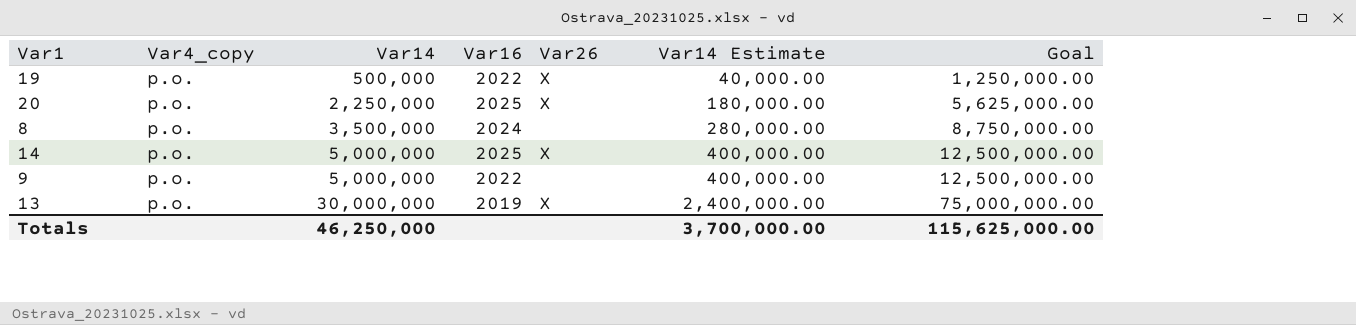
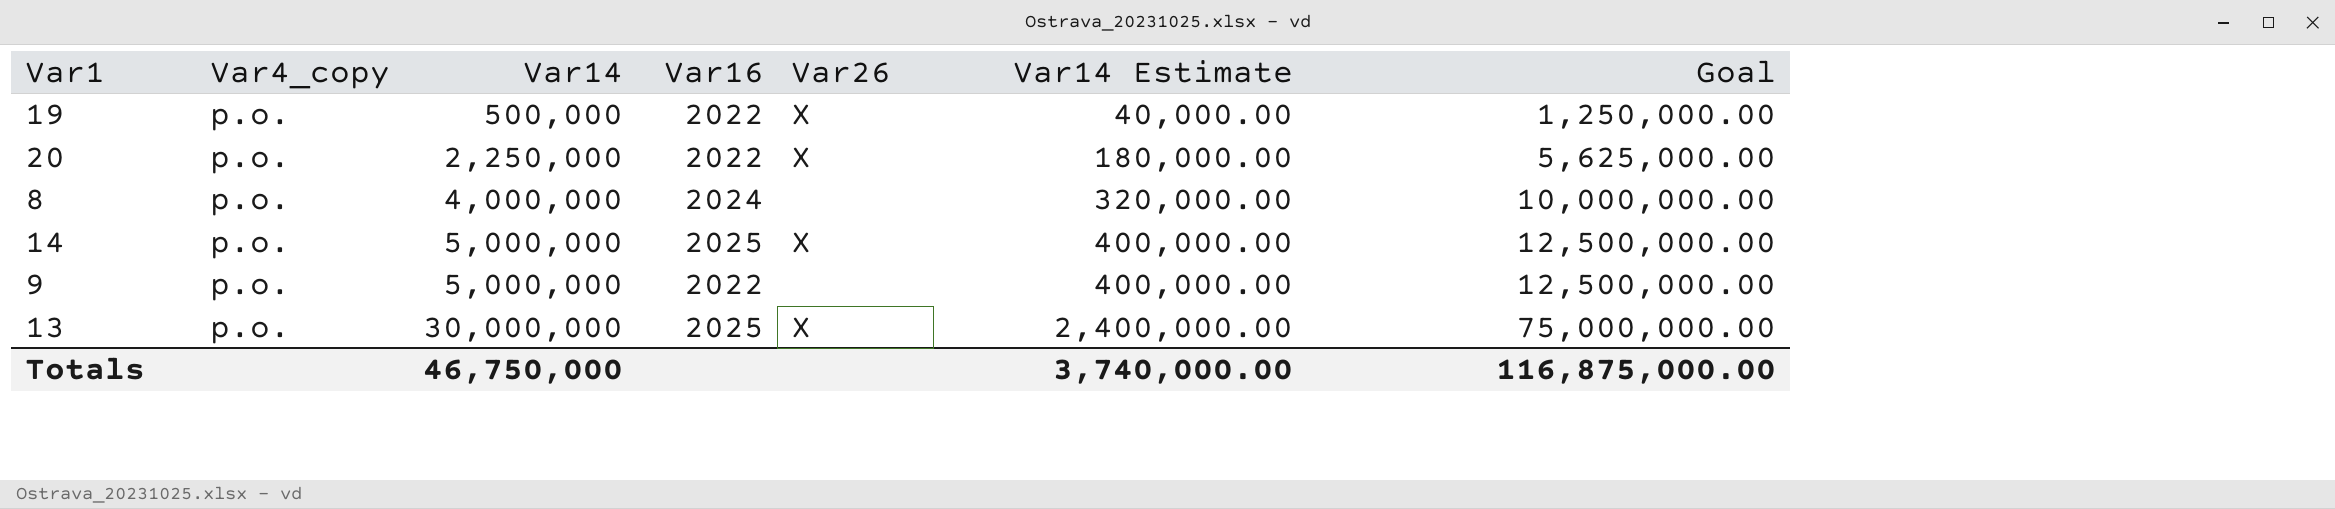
20 | Var16: 2025 -> 2022
8 | Var14: 3,500,000 -> 4,000,000
8 | Var14 Estimate: 280,000.00 -> 320,000.00
8 | Goal: 8,750,000.00 -> 10,000,000.00
13 | Var16: 2019 -> 2025
Totals | Var14: 46,250,000 -> 46,750,000
Totals | Var14 Estimate: 3,700,000.00 -> 3,740,000.00
Totals | Goal: 115,625,000.00 -> 116,875,000.00

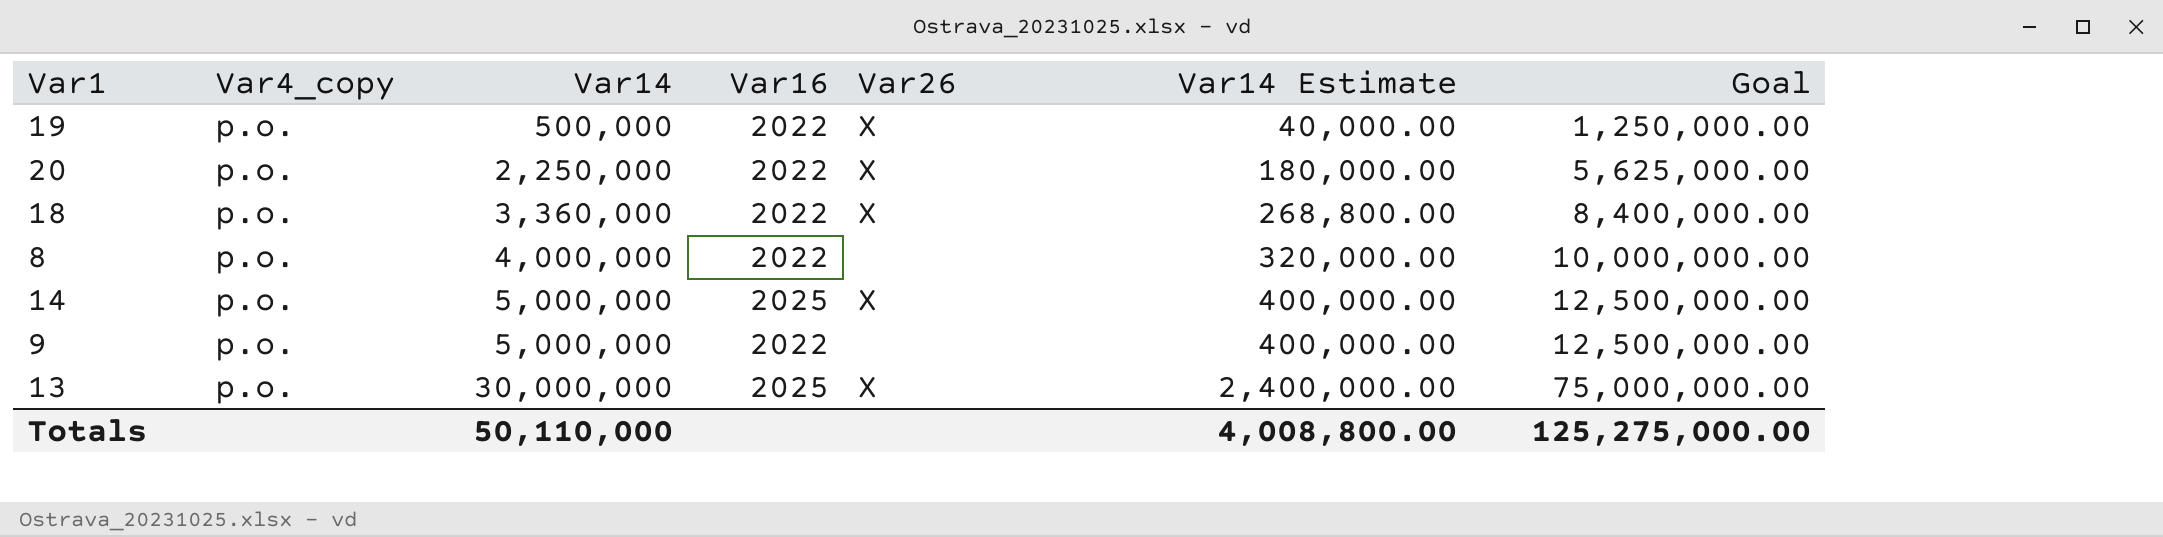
row 18: none -> p.o. | 3,360,000 | 2022 | X | 268,800.00 | 8,400,000.00
8 | Var16: 2024 -> 2022
Totals | Var14: 46,750,000 -> 50,110,000
Totals | Var14 Estimate: 3,740,000.00 -> 4,008,800.00
Totals | Goal: 116,875,000.00 -> 125,275,000.00

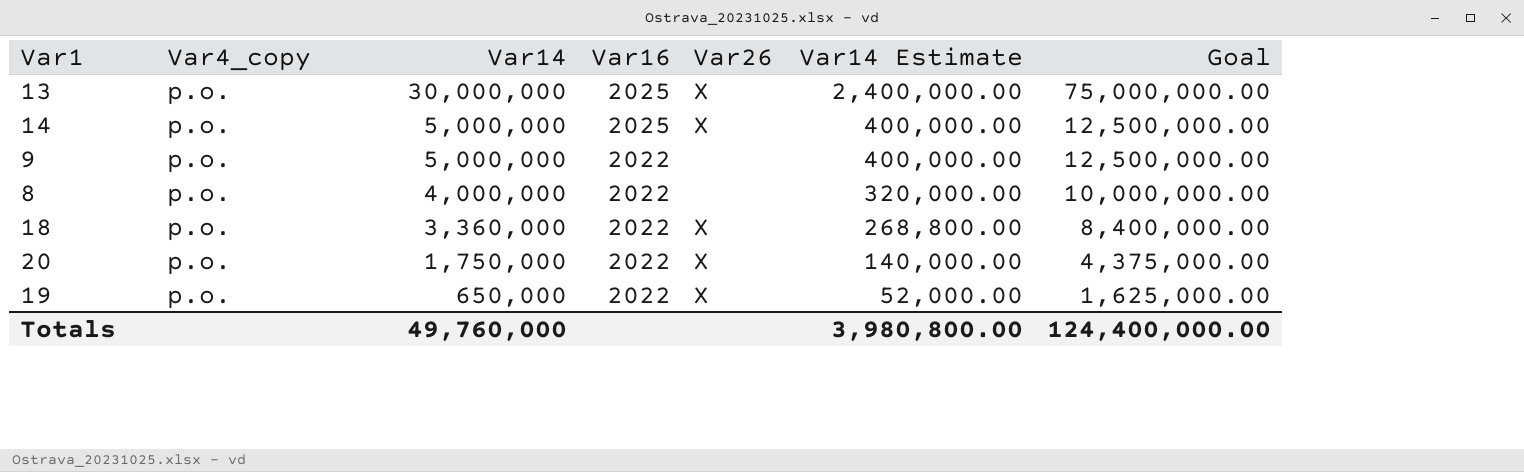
row order: Var14 ascending -> Var14 descending
20 | Var14: 2,250,000 -> 1,750,000
20 | Var14 Estimate: 180,000.00 -> 140,000.00
20 | Goal: 5,625,000.00 -> 4,375,000.00
19 | Var14: 500,000 -> 650,000
19 | Var14 Estimate: 40,000.00 -> 52,000.00
19 | Goal: 1,250,000.00 -> 1,625,000.00
Totals | Var14: 50,110,000 -> 49,760,000
Totals | Var14 Estimate: 4,008,800.00 -> 3,980,800.00
Totals | Goal: 125,275,000.00 -> 124,400,000.00

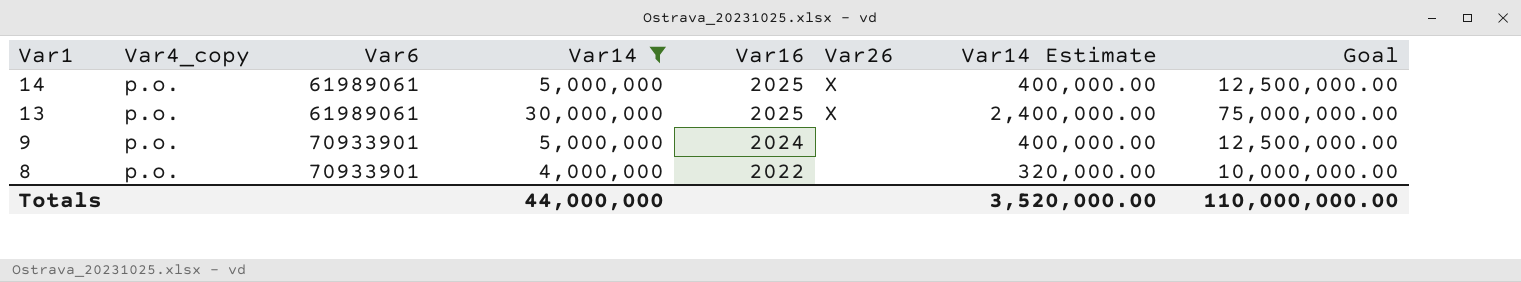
filter: none -> Var14 >= 4,000,000
row order: Var14 descending -> Var1 descending
column Var6 | position: none -> 3
9 | Var16: 2022 -> 2024
Totals | Var14: 49,760,000 -> 44,000,000
Totals | Var14 Estimate: 3,980,800.00 -> 3,520,000.00
Totals | Goal: 124,400,000.00 -> 110,000,000.00

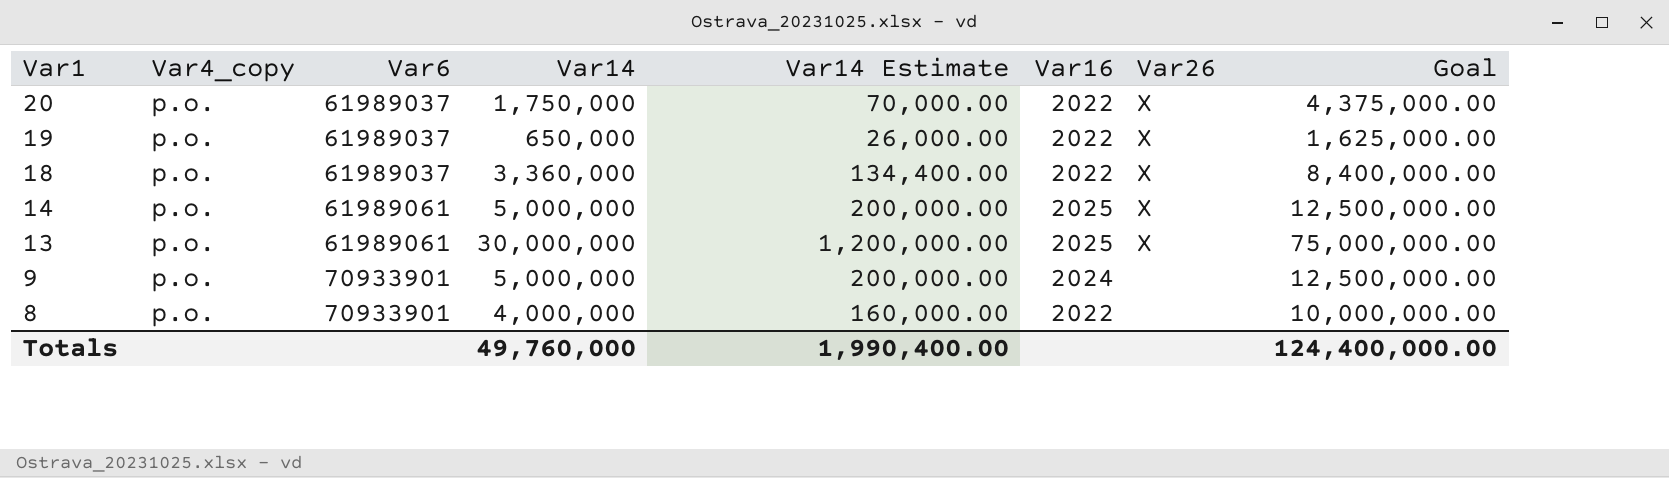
filter: Var14 >= 4,000,000 -> none
column Var14 Estimate | formula: [Var14] * 0.08 -> [Var14] * 0.04
column Var14 Estimate | position: 7 -> 5
Totals | Var14: 44,000,000 -> 49,760,000
Totals | Var14 Estimate: 3,520,000.00 -> 1,990,400.00
Totals | Goal: 110,000,000.00 -> 124,400,000.00

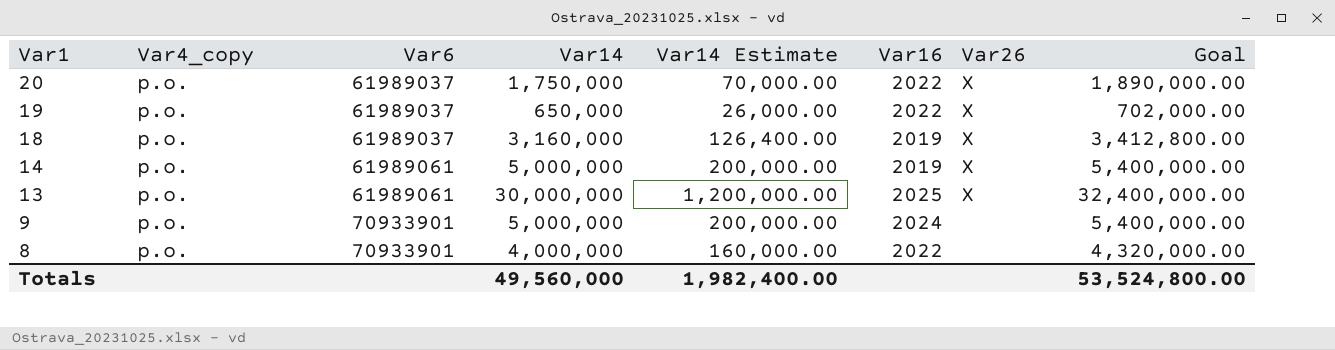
column Goal | formula: [Var14] * 2.5 -> [Var14] * 1.08
18 | Var14: 3,360,000 -> 3,160,000
18 | Var14 Estimate: 134,400.00 -> 126,400.00
18 | Var16: 2022 -> 2019
14 | Var16: 2025 -> 2019
Totals | Var14: 49,760,000 -> 49,560,000
Totals | Var14 Estimate: 1,990,400.00 -> 1,982,400.00
Totals | Goal: 124,400,000.00 -> 53,524,800.00

